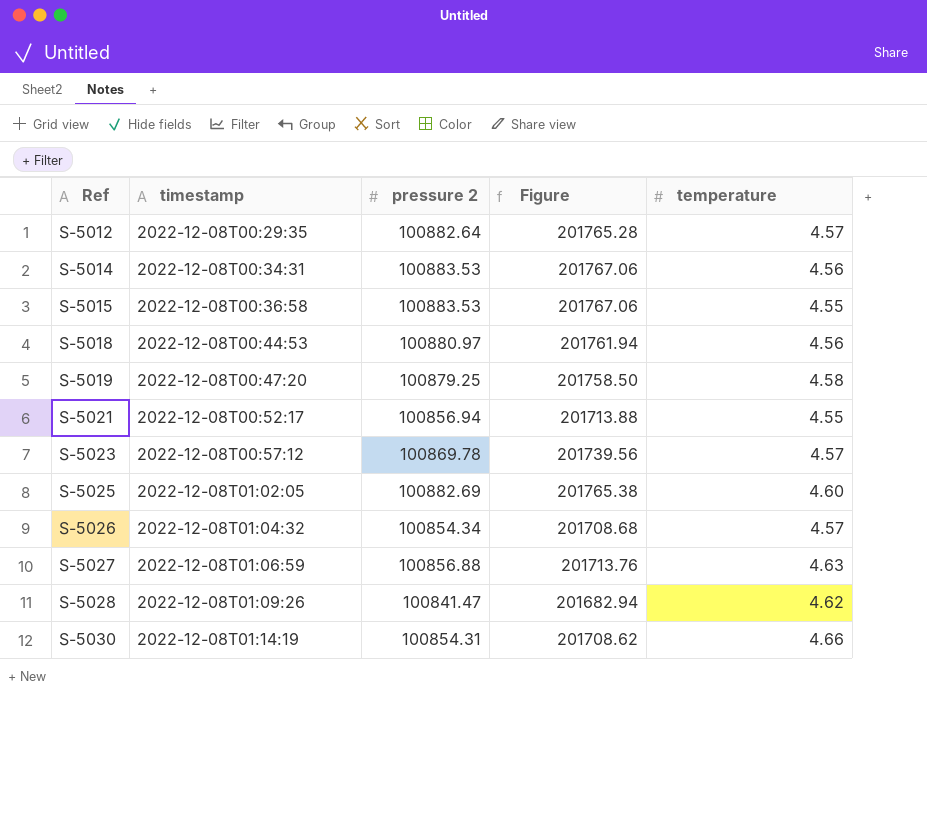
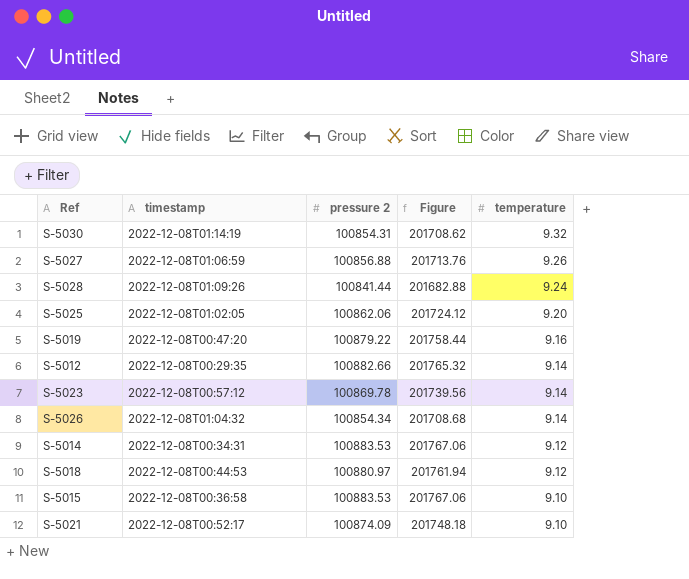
row order: Ref ascending -> temperature descending
S-5030 | temperature: 4.66 -> 9.32
S-5027 | temperature: 4.63 -> 9.26
S-5028 | pressure 2: 100841.47 -> 100841.44
S-5028 | Figure: 201682.94 -> 201682.88
S-5028 | temperature: 4.62 -> 9.24
S-5025 | pressure 2: 100882.69 -> 100862.06
S-5025 | Figure: 201765.38 -> 201724.12
S-5025 | temperature: 4.60 -> 9.20
S-5019 | pressure 2: 100879.25 -> 100879.22
S-5019 | Figure: 201758.50 -> 201758.44
S-5019 | temperature: 4.58 -> 9.16
S-5012 | pressure 2: 100882.64 -> 100882.66
S-5012 | Figure: 201765.28 -> 201765.32
S-5012 | temperature: 4.57 -> 9.14
S-5023 | temperature: 4.57 -> 9.14
S-5026 | temperature: 4.57 -> 9.14
S-5014 | temperature: 4.56 -> 9.12
S-5018 | temperature: 4.56 -> 9.12
S-5015 | temperature: 4.55 -> 9.10
S-5021 | pressure 2: 100856.94 -> 100874.09
S-5021 | Figure: 201713.88 -> 201748.18
S-5021 | temperature: 4.55 -> 9.10

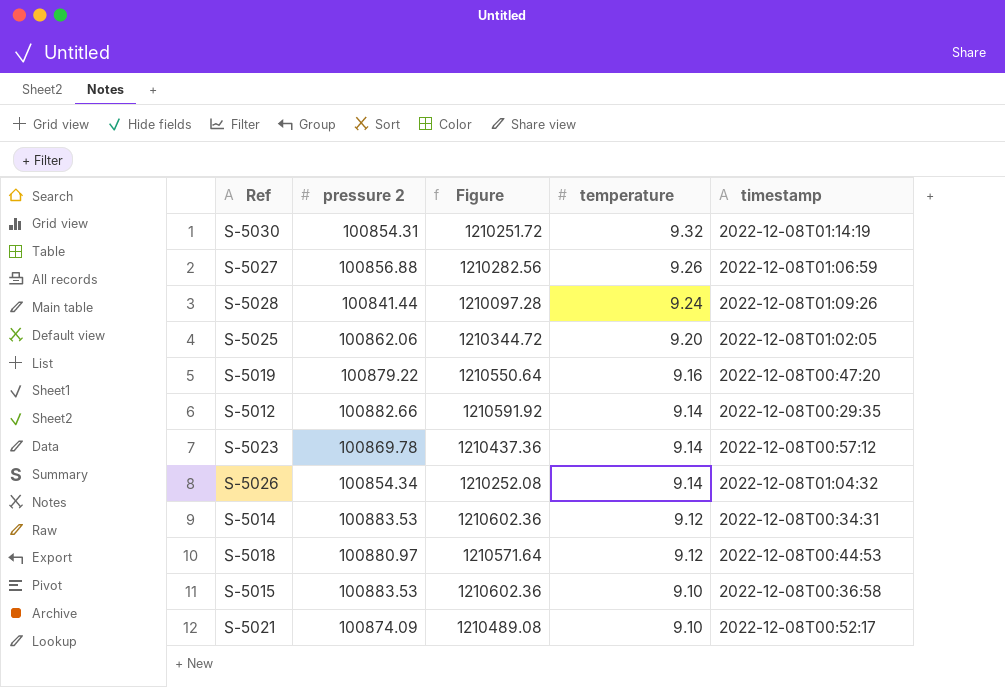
column Figure | formula: [pressure 2] * 2 -> [pressure 2] * 12
column timestamp | position: 2 -> 5

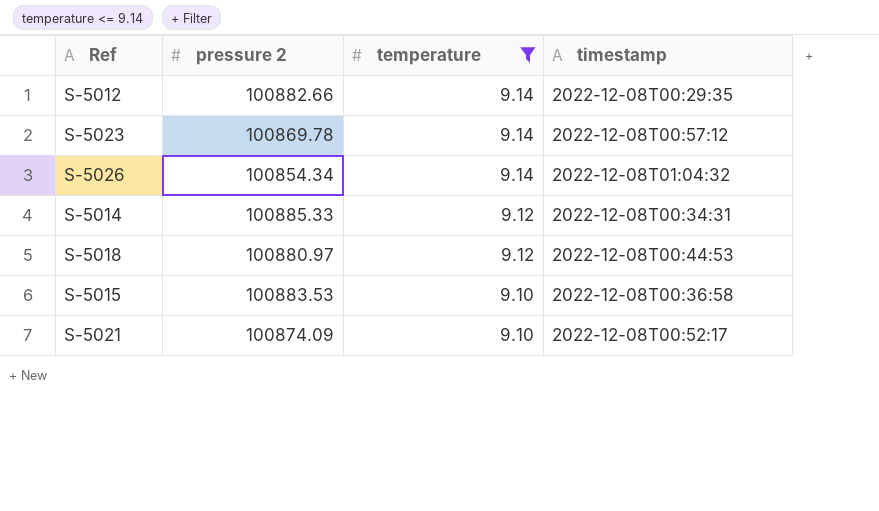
filter: none -> temperature <= 9.14
column Figure | formula: [pressure 2] * 12 -> none
S-5014 | pressure 2: 100883.53 -> 100885.33

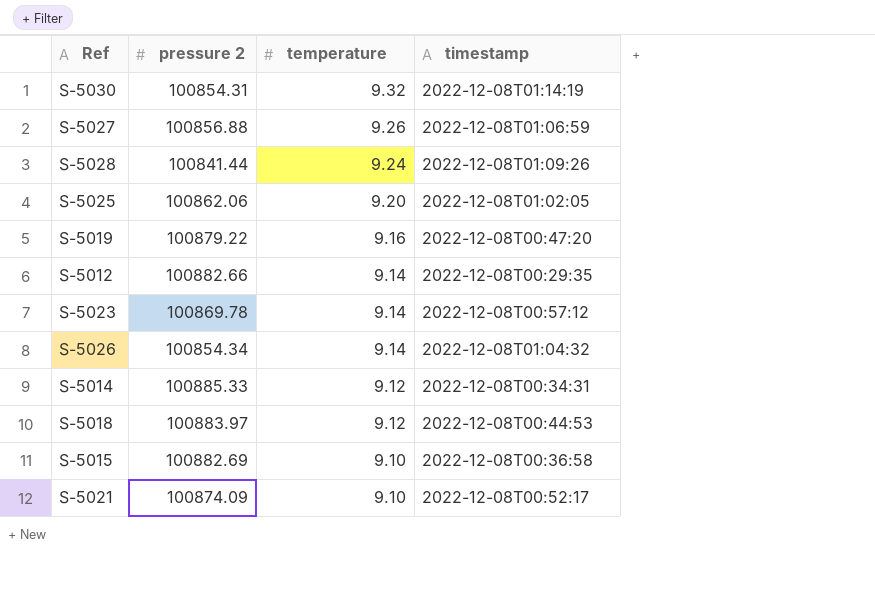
filter: temperature <= 9.14 -> none
S-5018 | pressure 2: 100880.97 -> 100883.97
S-5015 | pressure 2: 100883.53 -> 100882.69

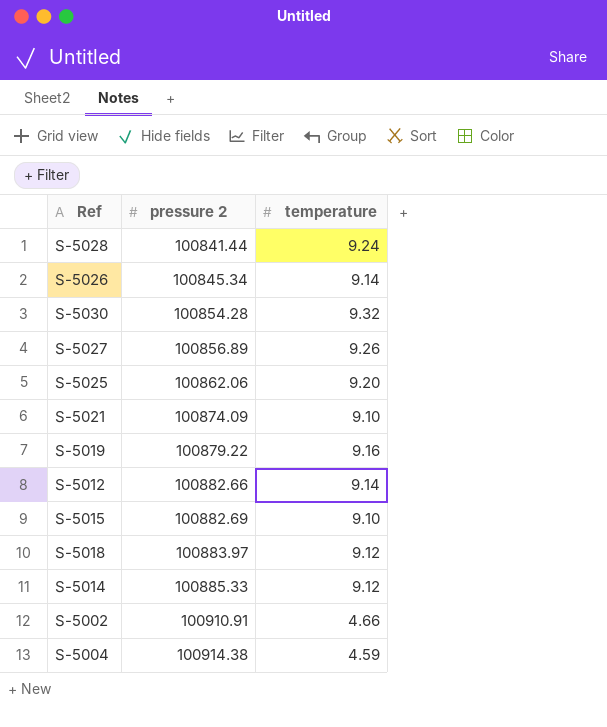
row order: temperature descending -> pressure 2 ascending
column timestamp | position: 4 -> none
row S-5023: 100869.78 | 9.14 | 2022-12-08T00:57:12 -> none
S-5026 | pressure 2: 100854.34 -> 100845.34
S-5030 | pressure 2: 100854.31 -> 100854.28
S-5027 | pressure 2: 100856.88 -> 100856.89
row S-5002: none -> 100910.91 | 4.66
row S-5004: none -> 100914.38 | 4.59

